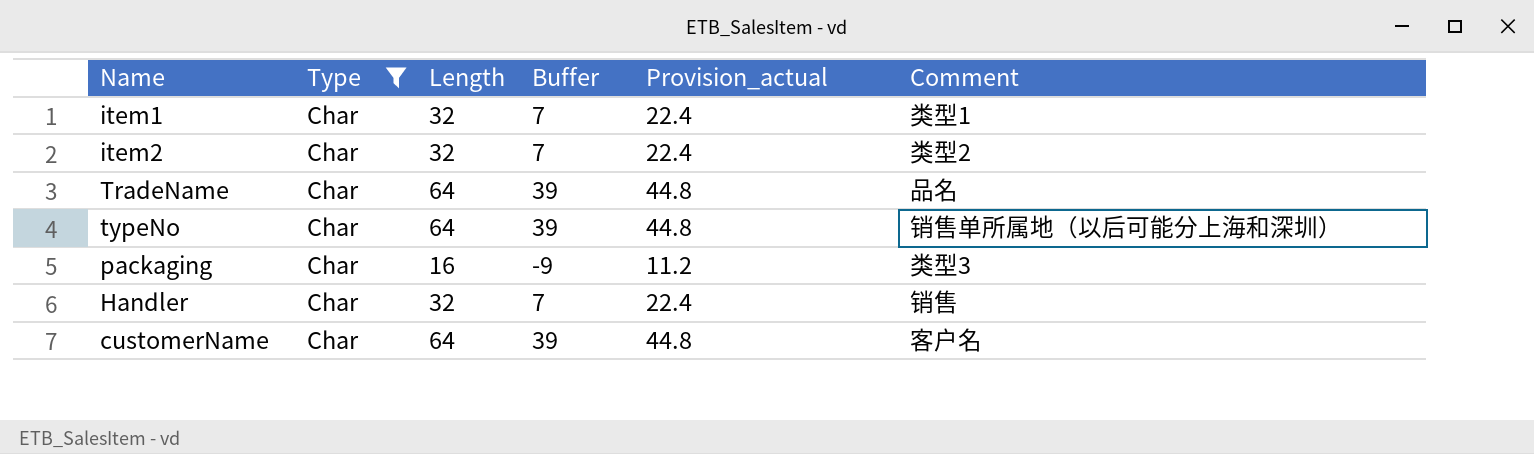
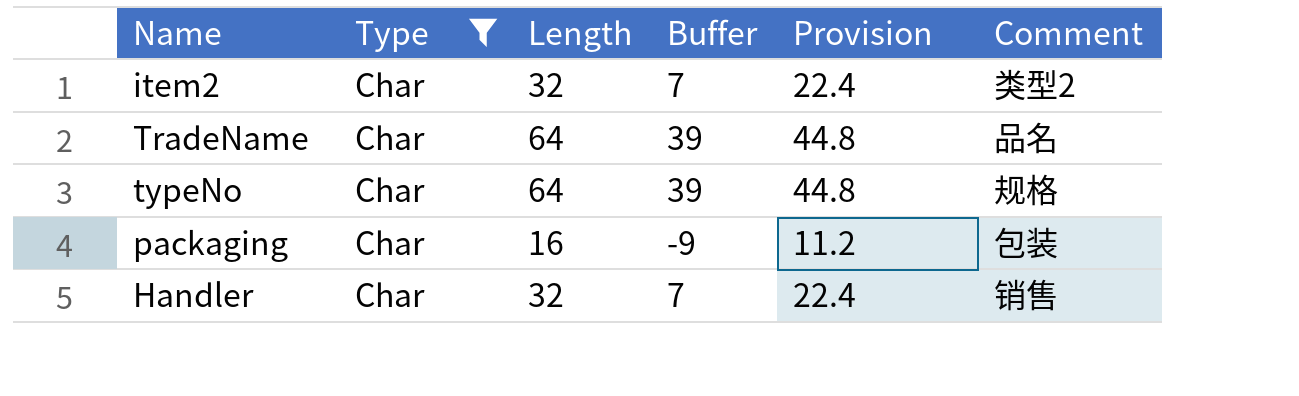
column name: Provision_actual -> Provision
row item1: Char | 32 | 7 | 22.4 | 类型1 -> none
row customerName: Char | 64 | 39 | 44.8 | 客户名 -> none
typeNo | Comment: 销售单所属地（以后可能分上海和深圳） -> 规格
packaging | Comment: 类型3 -> 包装

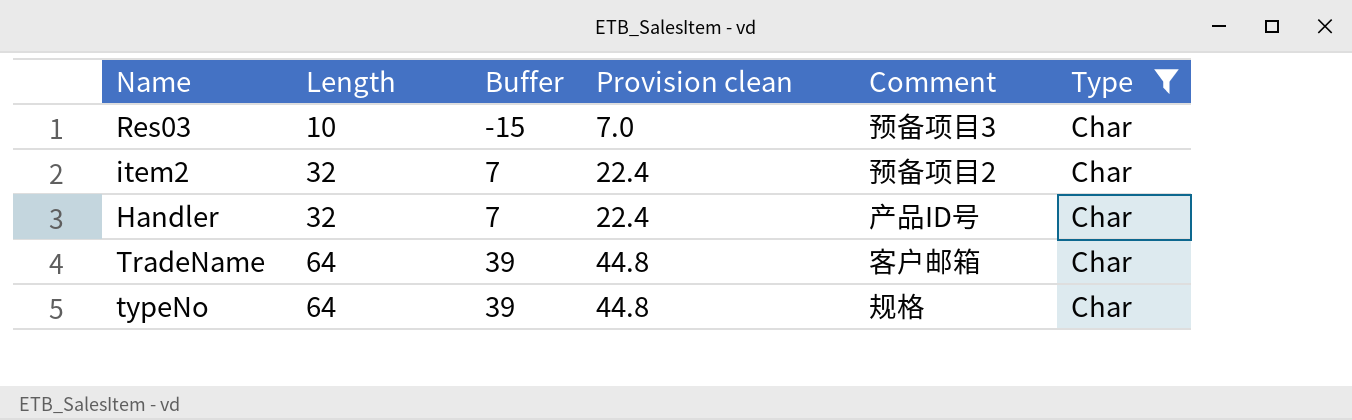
row order: none -> Length ascending
column name: Provision -> Provision clean
column Type | position: 2 -> 6
row packaging: Char | 16 | -9 | 11.2 | 包装 -> none
row Res03: none -> 10 | -15 | 7.0 | 预备项目3 | Char
item2 | Comment: 类型2 -> 预备项目2
Handler | Comment: 销售 -> 产品ID号
TradeName | Comment: 品名 -> 客户邮箱

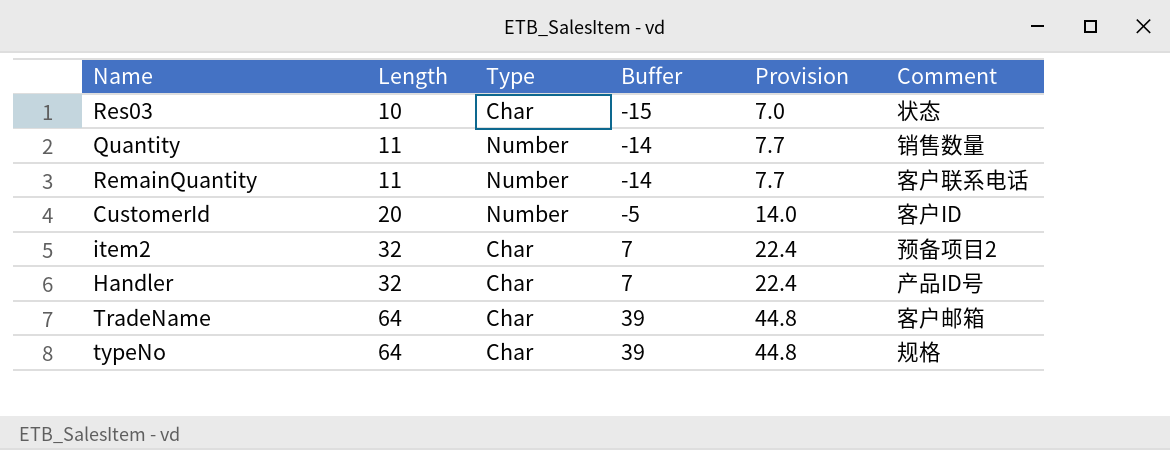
filter: Type = Char -> none
column Type | position: 6 -> 3
column name: Provision clean -> Provision
Res03 | Comment: 预备项目3 -> 状态

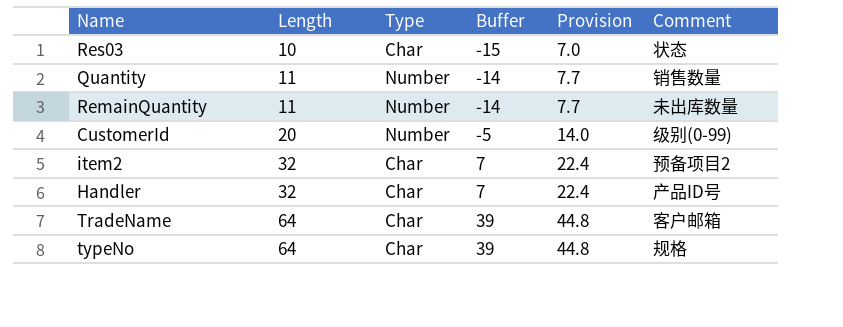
RemainQuantity | Comment: 客户联系电话 -> 未出库数量
CustomerId | Comment: 客户ID -> 级别(0-99)

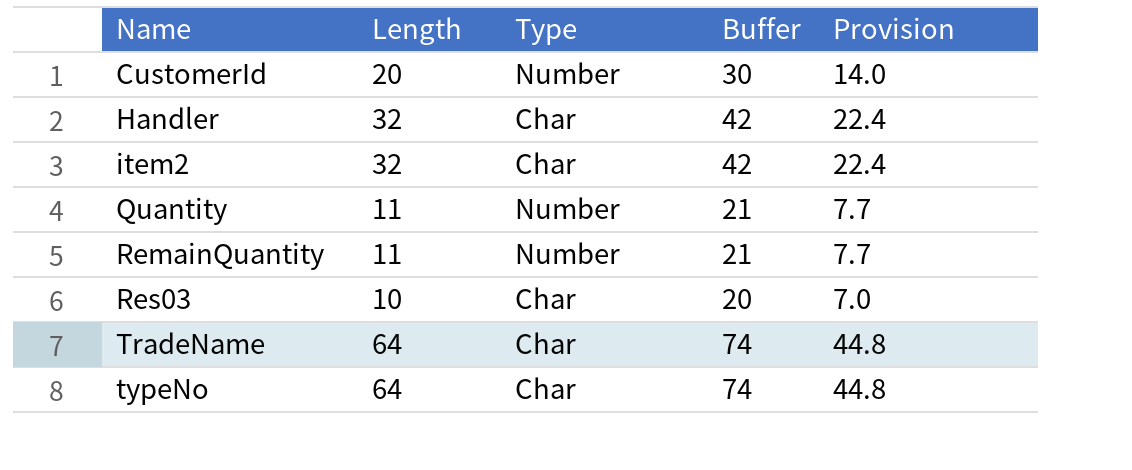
row order: Length ascending -> Name ascending
column Comment | position: 6 -> none
column Buffer | formula: [Length] - 25 -> [Length] + 10

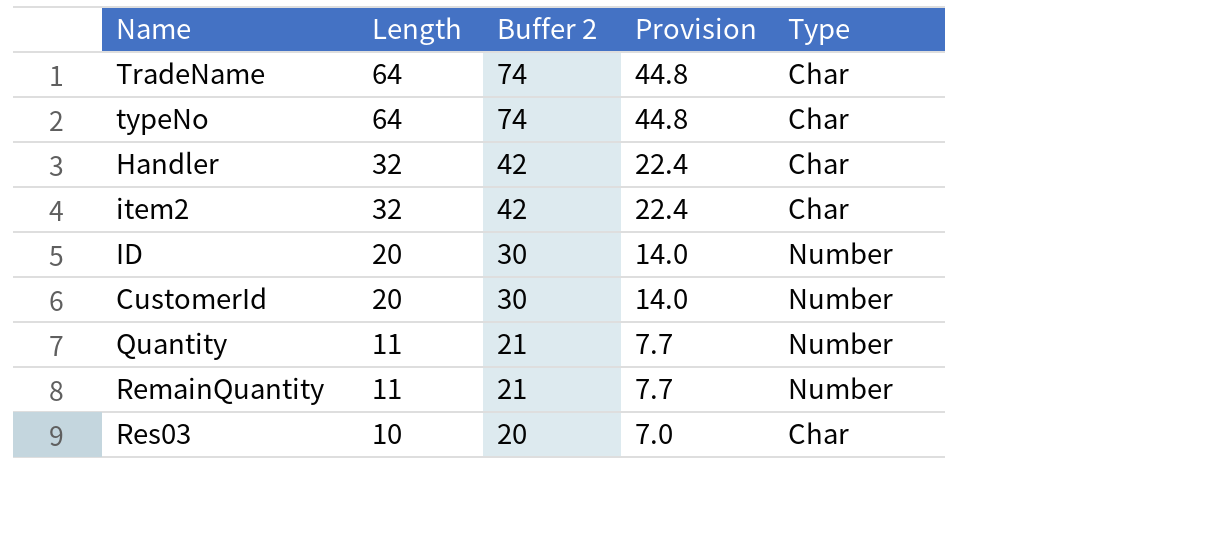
row order: Name ascending -> Length descending
column name: Buffer -> Buffer 2
column Type | position: 3 -> 5
row ID: none -> 20 | 30 | 14.0 | Number

